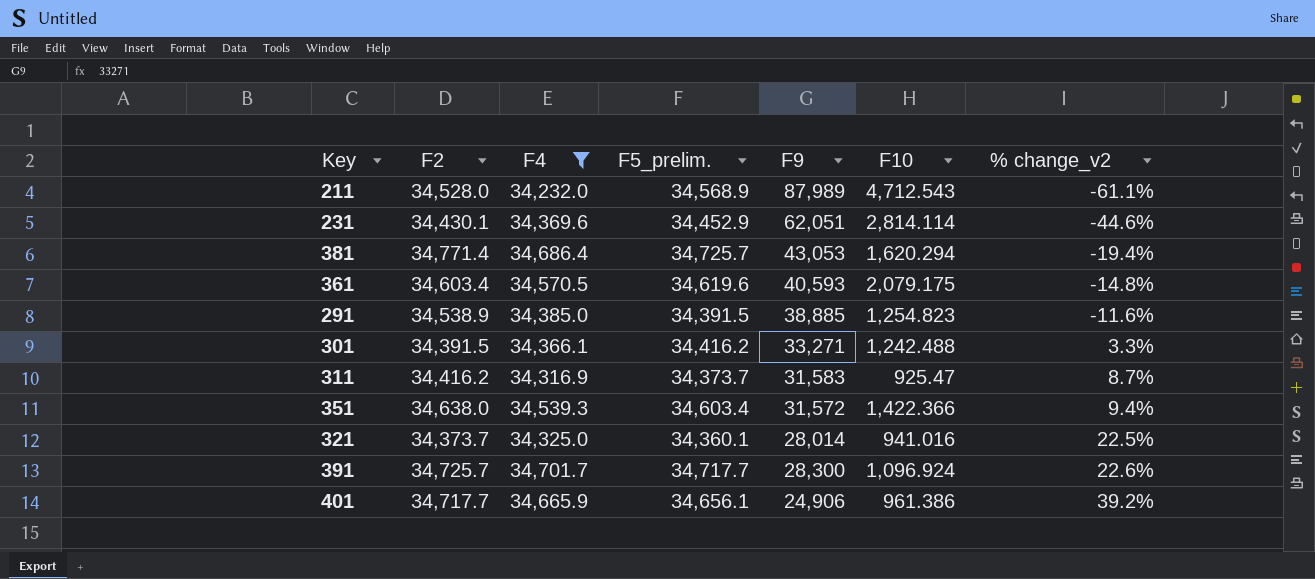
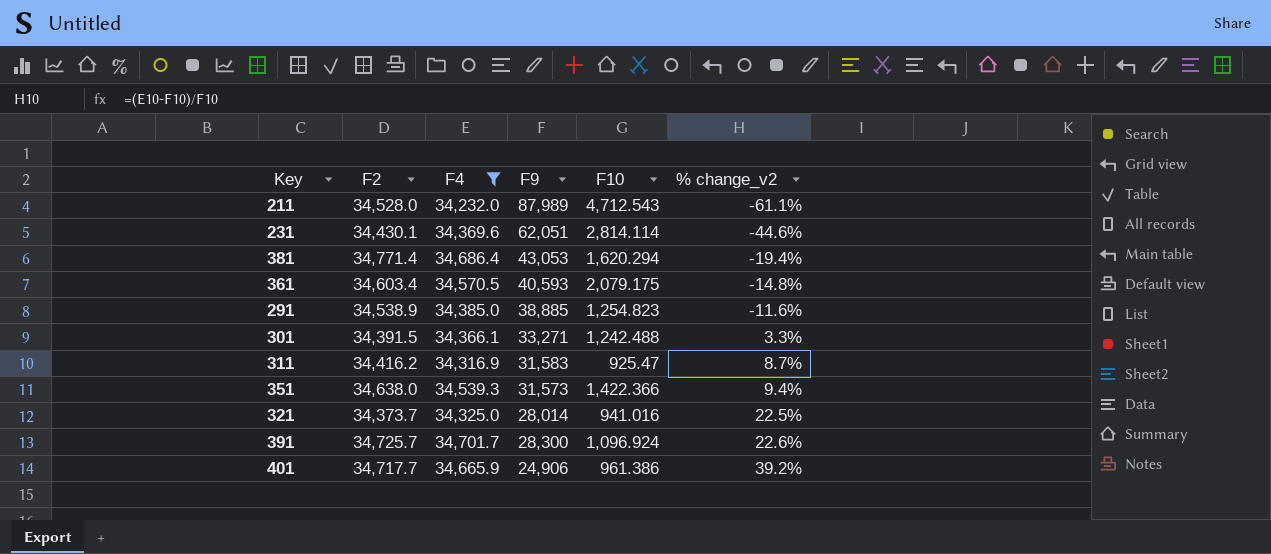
column F5_prelim. | position: 4 -> none
351 | F9: 31,572 -> 31,573

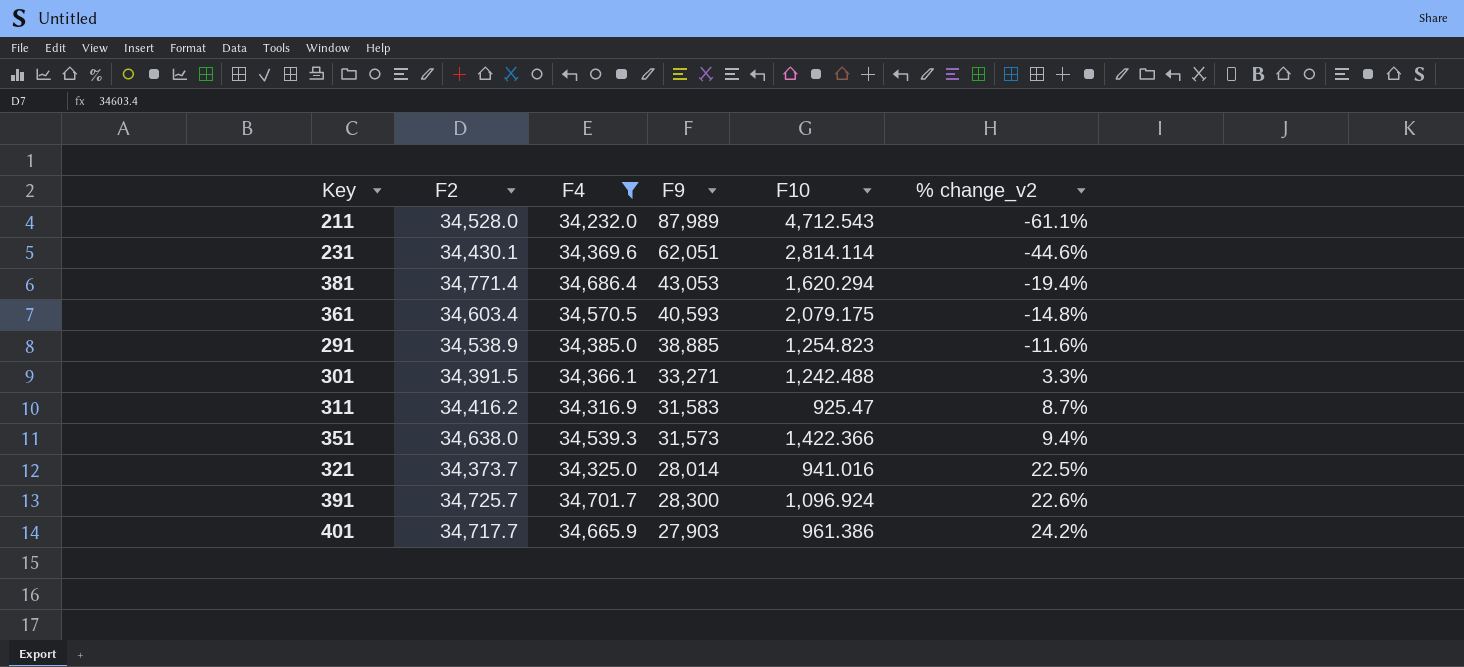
401 | F9: 24,906 -> 27,903
401 | % change_v2: 39.2% -> 24.2%

